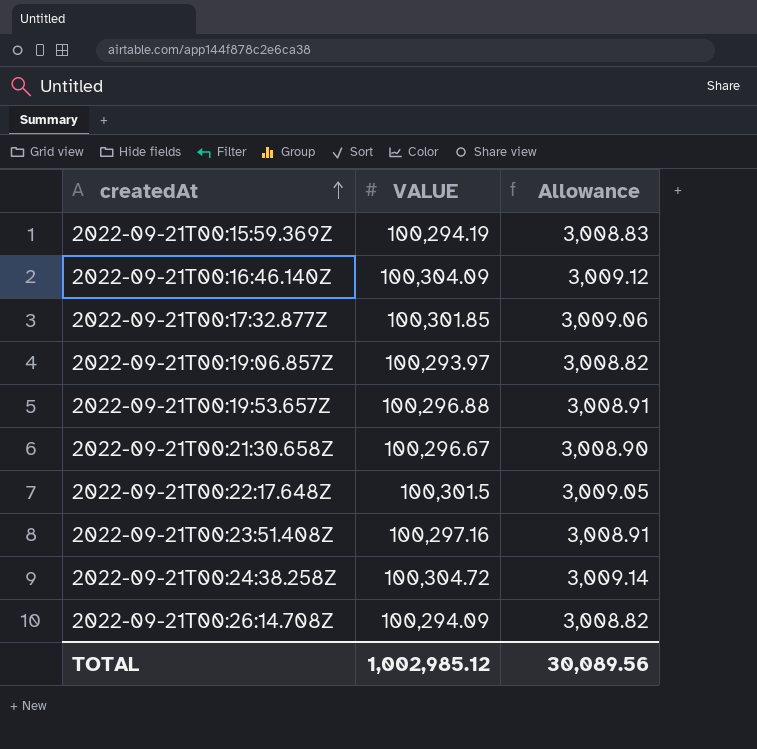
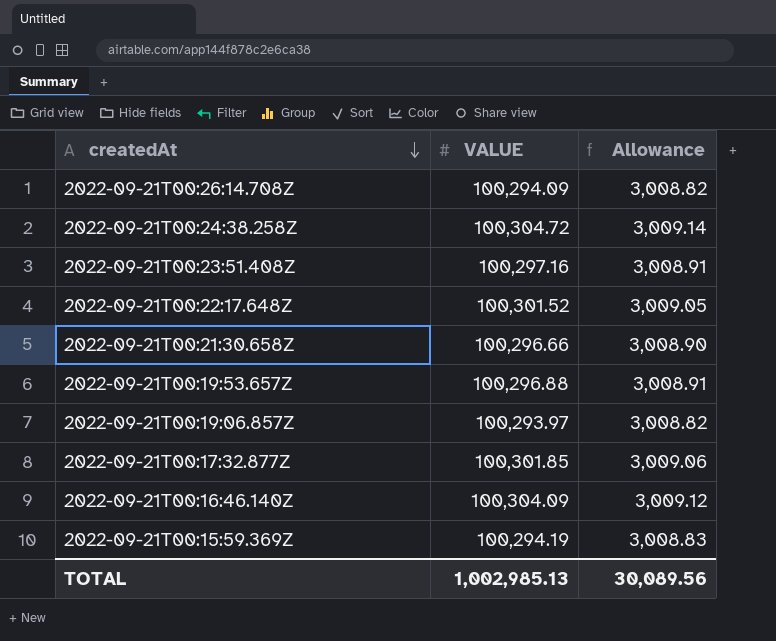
row order: createdAt ascending -> createdAt descending
2022-09-21T00:22:17.648Z | VALUE: 100,301.5 -> 100,301.52
2022-09-21T00:21:30.658Z | VALUE: 100,296.67 -> 100,296.66
TOTAL | VALUE: 1,002,985.12 -> 1,002,985.13

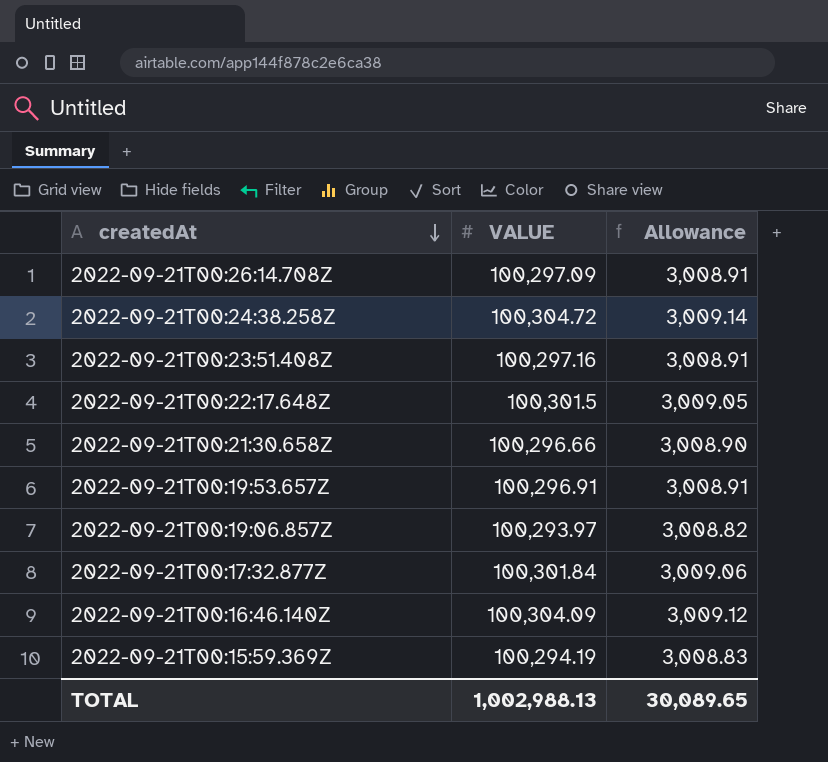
2022-09-21T00:26:14.708Z | VALUE: 100,294.09 -> 100,297.09
2022-09-21T00:26:14.708Z | Allowance: 3,008.82 -> 3,008.91
2022-09-21T00:22:17.648Z | VALUE: 100,301.52 -> 100,301.5
2022-09-21T00:19:53.657Z | VALUE: 100,296.88 -> 100,296.91
2022-09-21T00:17:32.877Z | VALUE: 100,301.85 -> 100,301.84
TOTAL | VALUE: 1,002,985.13 -> 1,002,988.13
TOTAL | Allowance: 30,089.56 -> 30,089.65

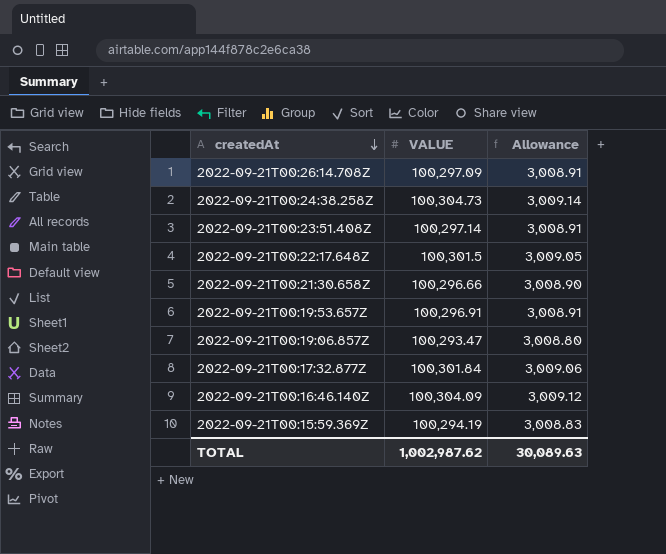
2022-09-21T00:24:38.258Z | VALUE: 100,304.72 -> 100,304.73
2022-09-21T00:23:51.408Z | VALUE: 100,297.16 -> 100,297.14
2022-09-21T00:19:06.857Z | VALUE: 100,293.97 -> 100,293.47
2022-09-21T00:19:06.857Z | Allowance: 3,008.82 -> 3,008.80
TOTAL | VALUE: 1,002,988.13 -> 1,002,987.62
TOTAL | Allowance: 30,089.65 -> 30,089.63

